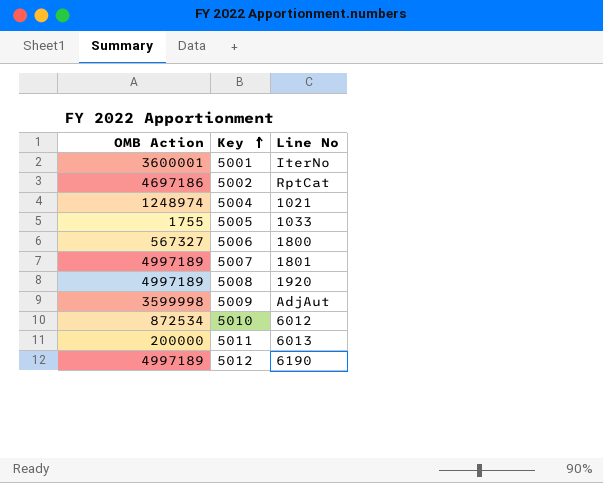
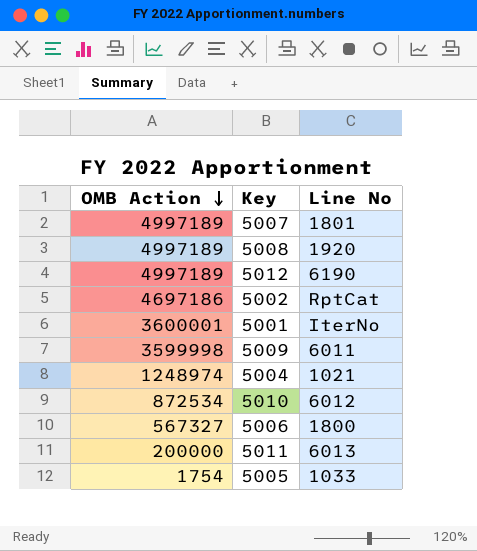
row order: Key ascending -> OMB Action descending
5009 | Line No: AdjAut -> 6011
5005 | OMB Action: 1755 -> 1754

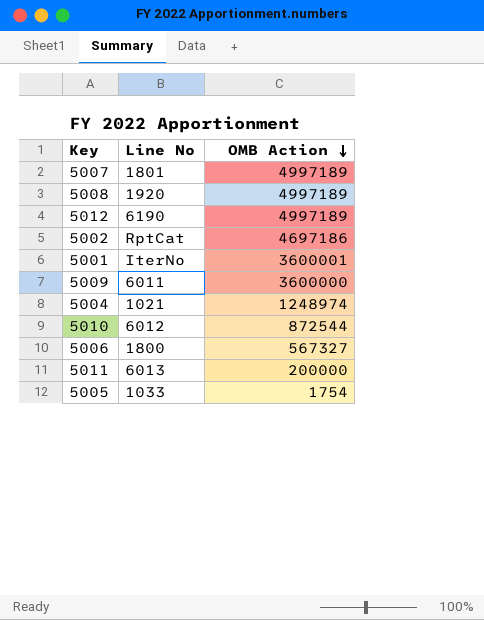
column OMB Action | position: 1 -> 3
5009 | OMB Action: 3599998 -> 3600000
5010 | OMB Action: 872534 -> 872544

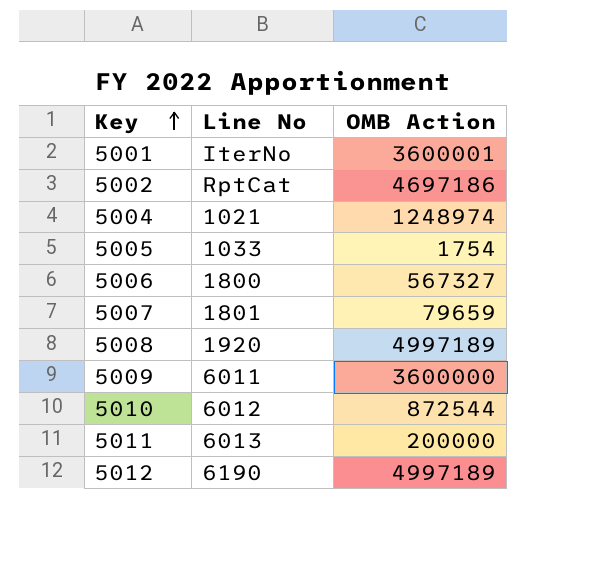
row order: OMB Action descending -> Key ascending
5007 | OMB Action: 4997189 -> 79659

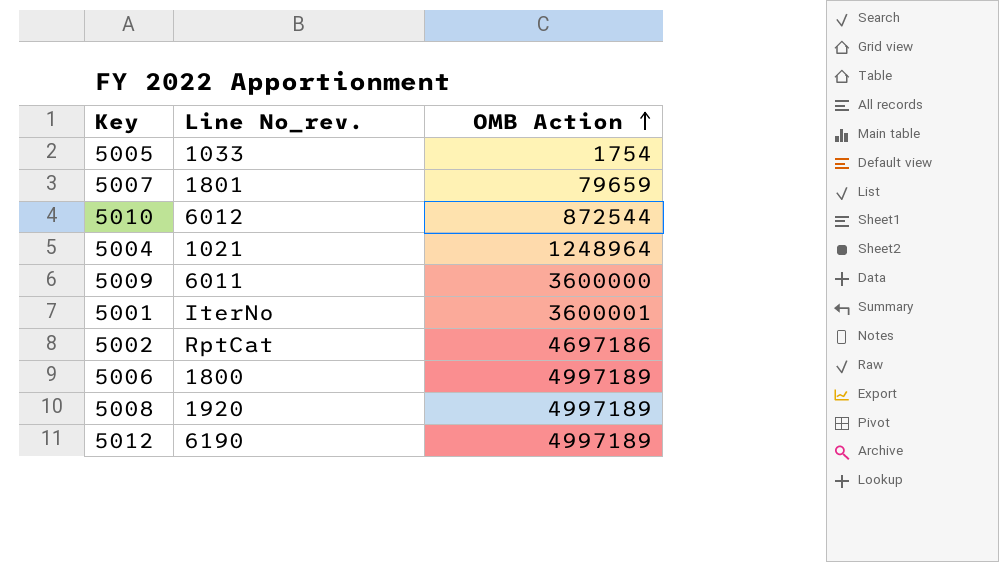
row order: Key ascending -> OMB Action ascending
column name: Line No -> Line No_rev.
row 5011: 6013 | 200000 -> none
5004 | OMB Action: 1248974 -> 1248964
5006 | OMB Action: 567327 -> 4997189

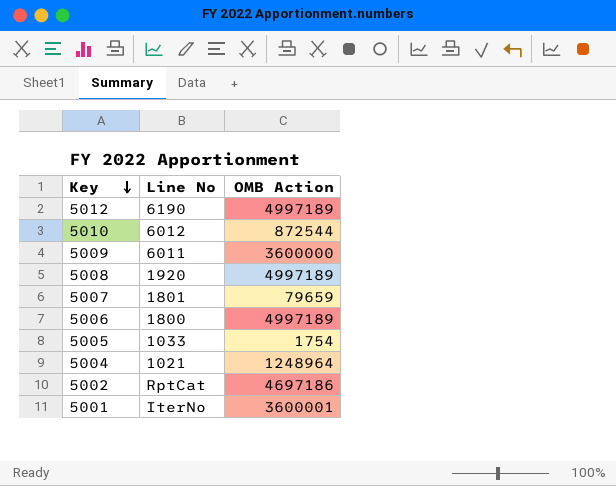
row order: OMB Action ascending -> Key descending
column name: Line No_rev. -> Line No

